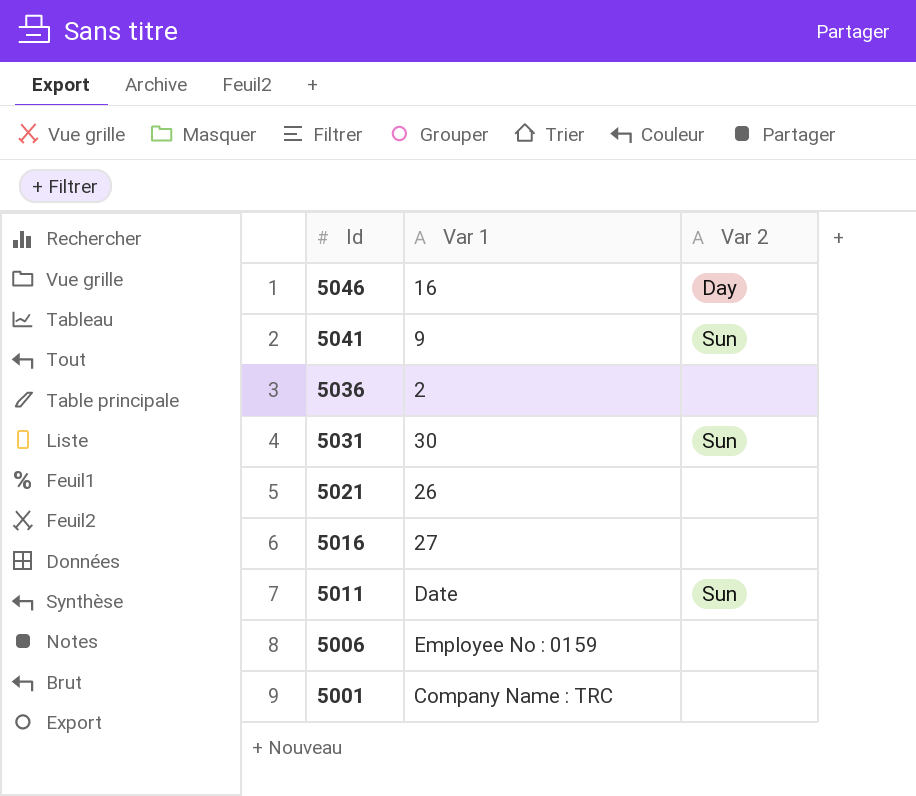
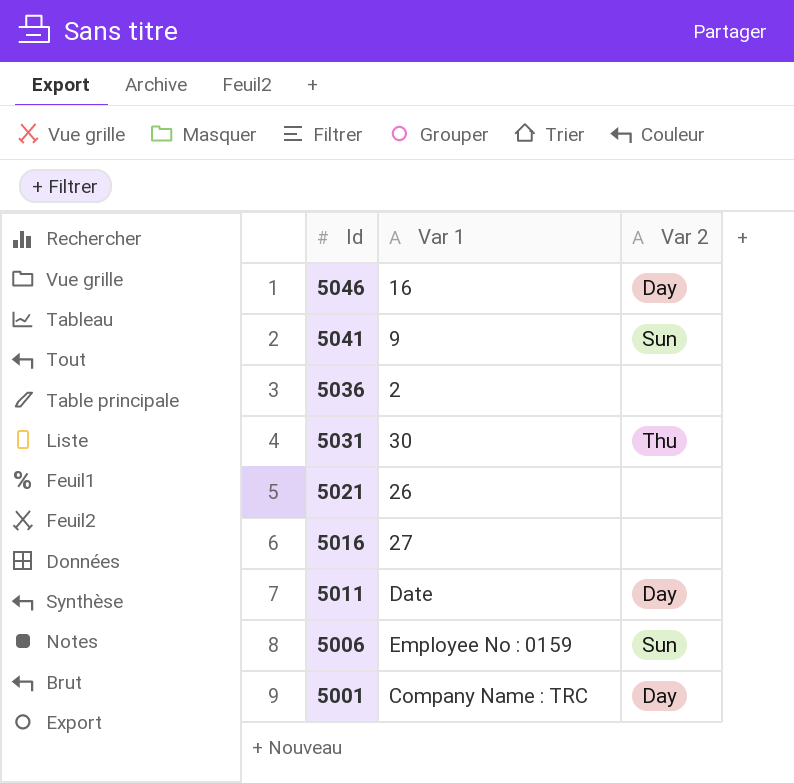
5031 | Var 2: Sun -> Thu
5011 | Var 2: Sun -> Day
5006 | Var 2: none -> Sun
5001 | Var 2: none -> Day

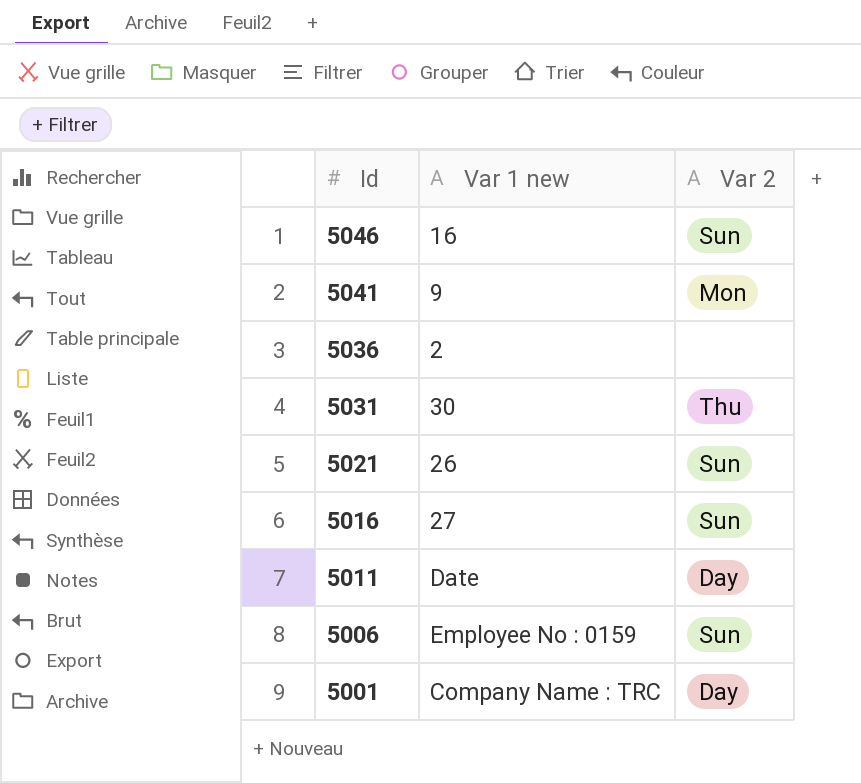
column name: Var 1 -> Var 1 new
5046 | Var 2: Day -> Sun
5041 | Var 2: Sun -> Mon
5021 | Var 2: none -> Sun
5016 | Var 2: none -> Sun

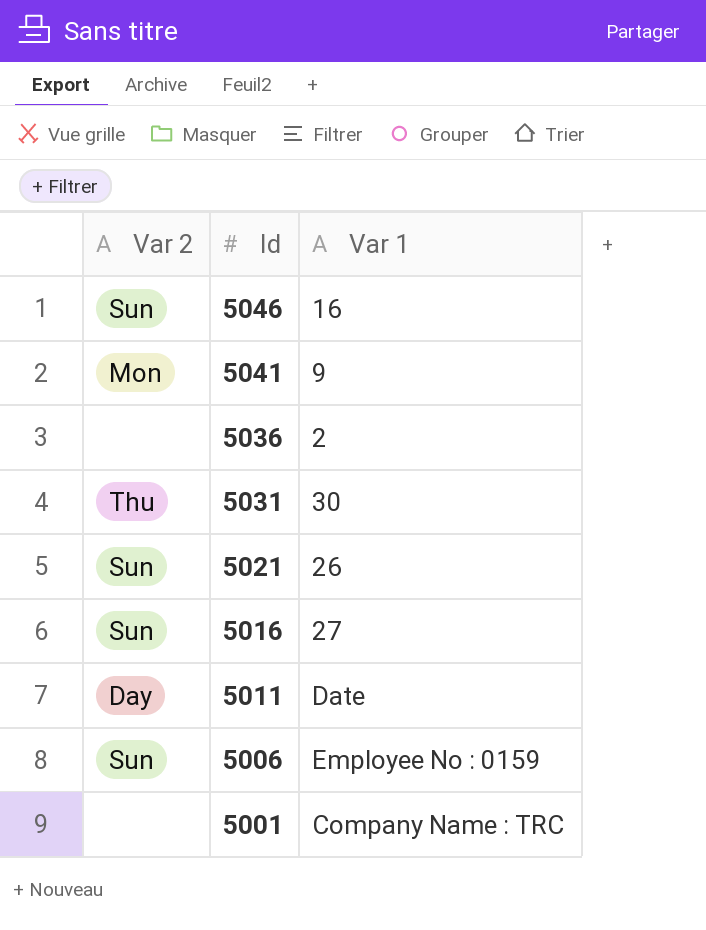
column Var 2 | position: 3 -> 1
column name: Var 1 new -> Var 1
5001 | Var 2: Day -> none

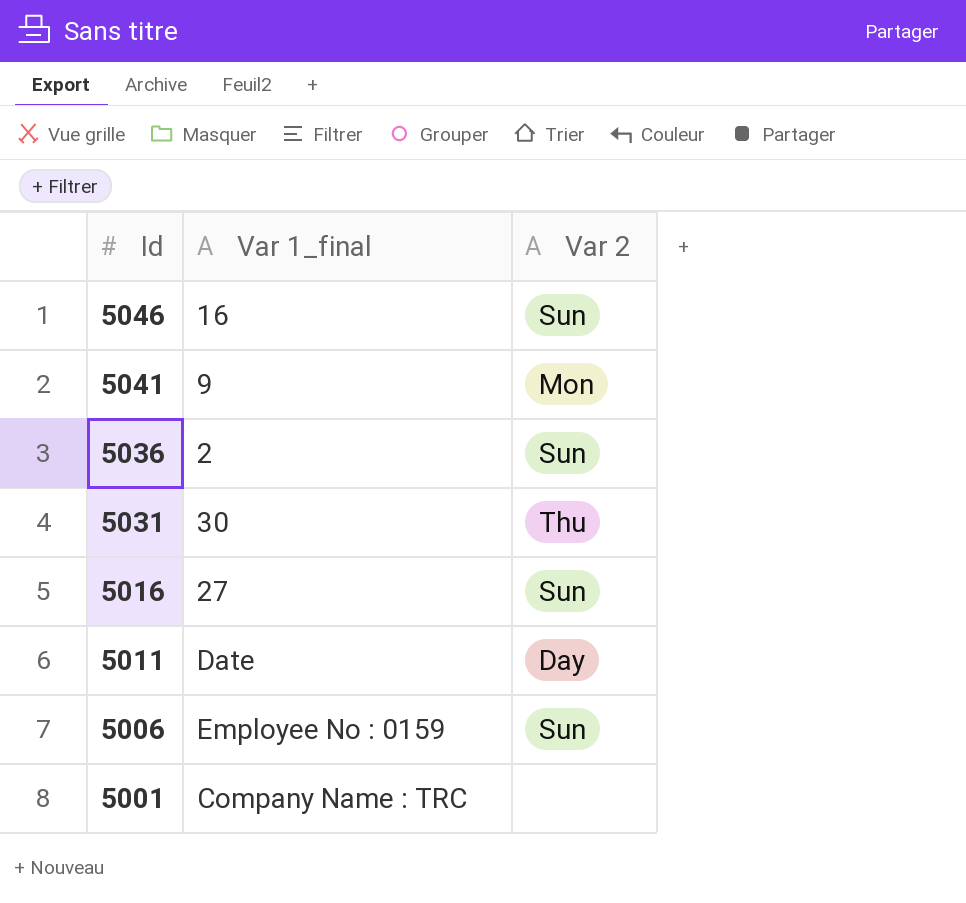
column name: Var 1 -> Var 1_final
column Var 2 | position: 1 -> 3
row 5021: Sun | 26 -> none
5036 | Var 2: none -> Sun

